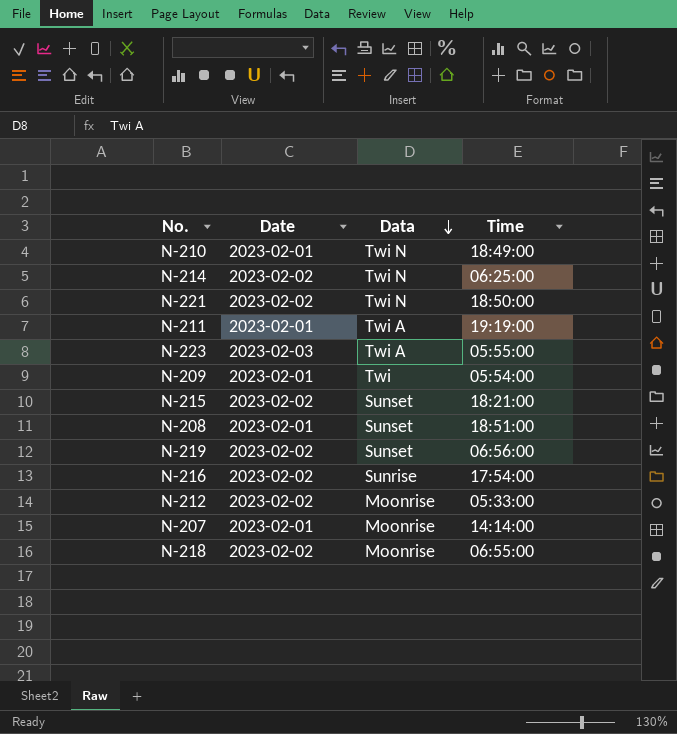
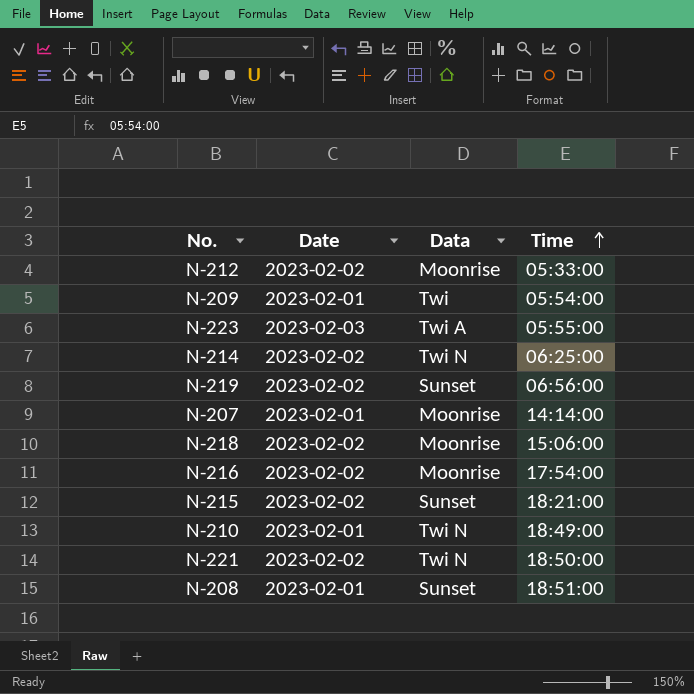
row order: Data descending -> Time ascending
row N-211: 2023-02-01 | Twi A | 19:19:00 -> none
N-218 | Time: 06:55:00 -> 15:06:00
N-216 | Data: Sunrise -> Moonrise

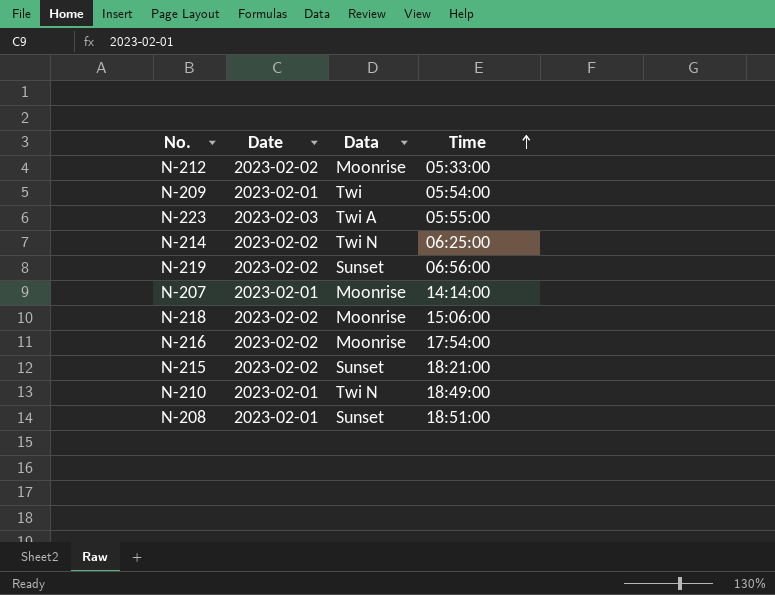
row N-221: 2023-02-02 | Twi N | 18:50:00 -> none

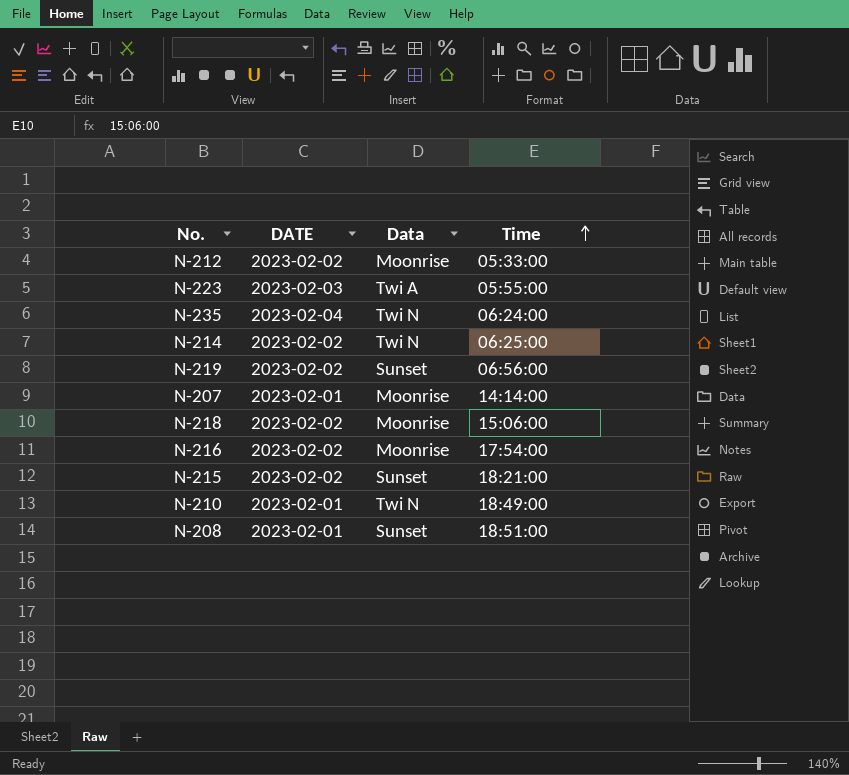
column name: Date -> DATE
row N-209: 2023-02-01 | Twi | 05:54:00 -> none
row N-235: none -> 2023-02-04 | Twi N | 06:24:00

